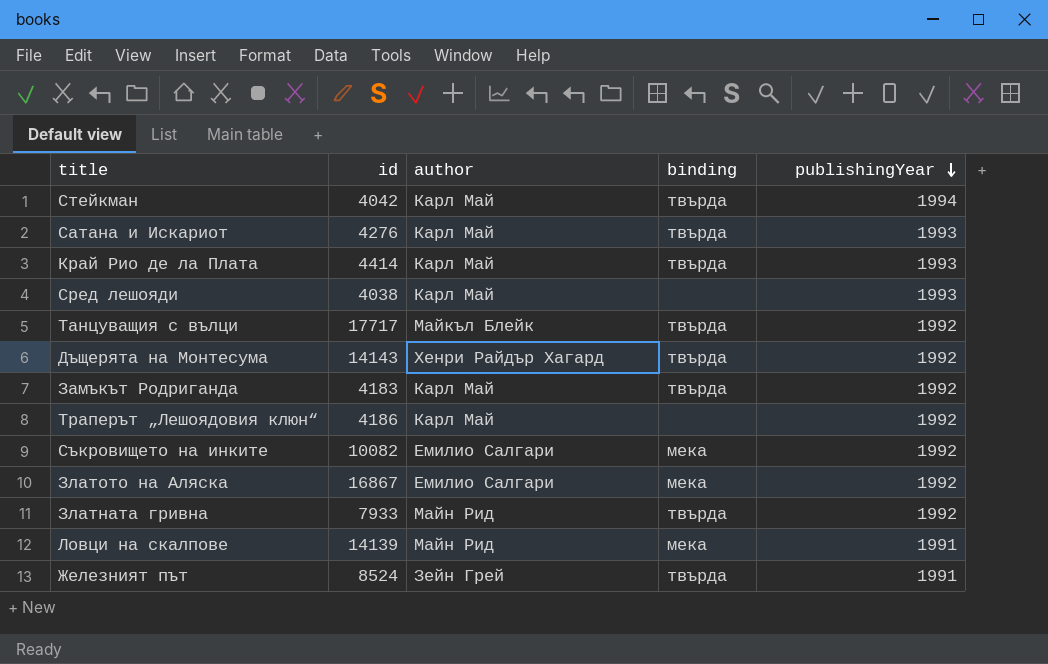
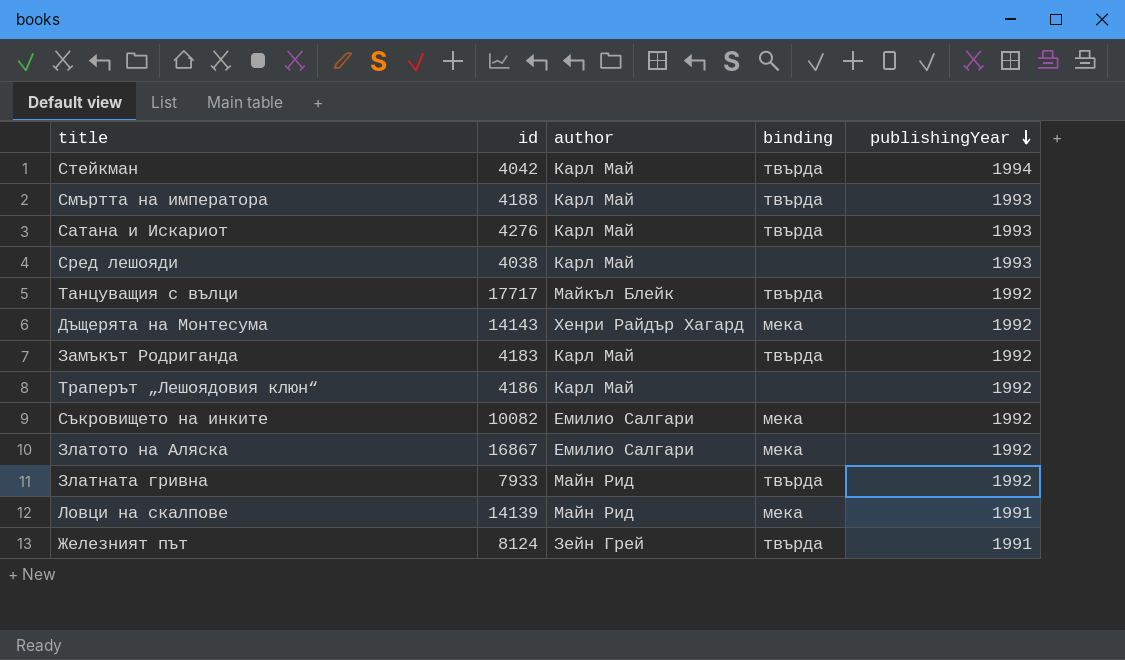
row Край Рио де ла Плата: 4414 | Карл Май | твърда | 1993 -> none
row Смъртта на императора: none -> 4188 | Карл Май | твърда | 1993
Дъщерята на Монтесума | binding: твърда -> мека
Железният път | id: 8524 -> 8124

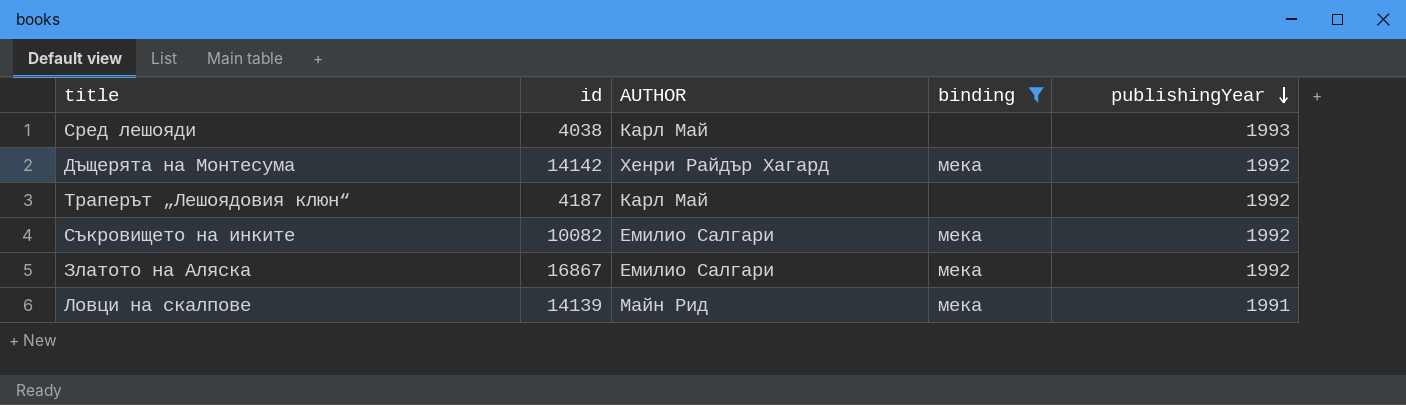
filter: none -> binding != твърда
column name: author -> AUTHOR
Дъщерята на Монтесума | id: 14143 -> 14142
Траперът „Лешоядовия клюн“ | id: 4186 -> 4187

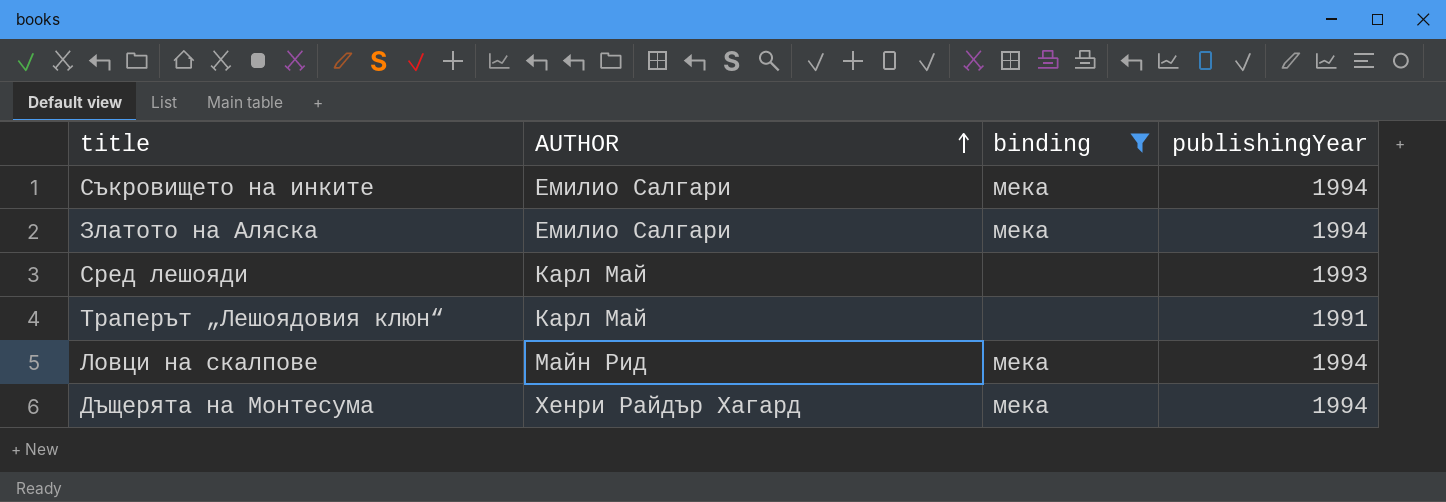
row order: publishingYear descending -> AUTHOR ascending
column id | position: 2 -> none
Съкровището на инките | publishingYear: 1992 -> 1994
Златото на Аляска | publishingYear: 1992 -> 1994
Траперът „Лешоядовия клюн“ | publishingYear: 1992 -> 1991
Ловци на скалпове | publishingYear: 1991 -> 1994
Дъщерята на Монтесума | publishingYear: 1992 -> 1994

